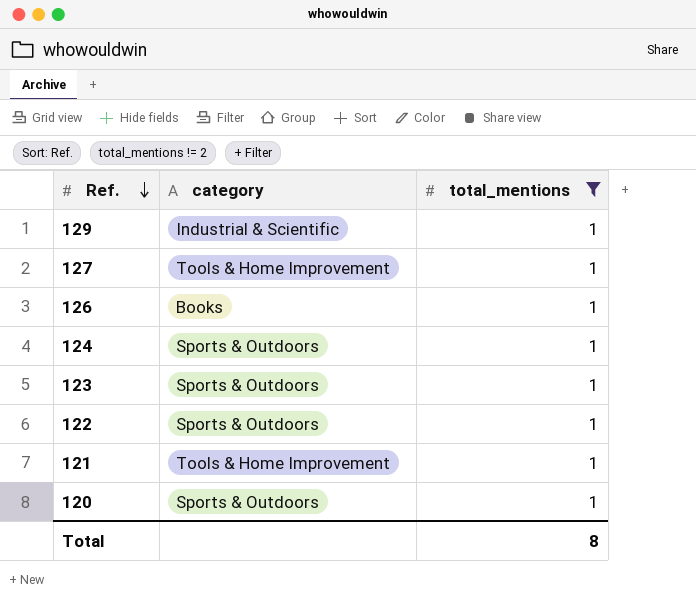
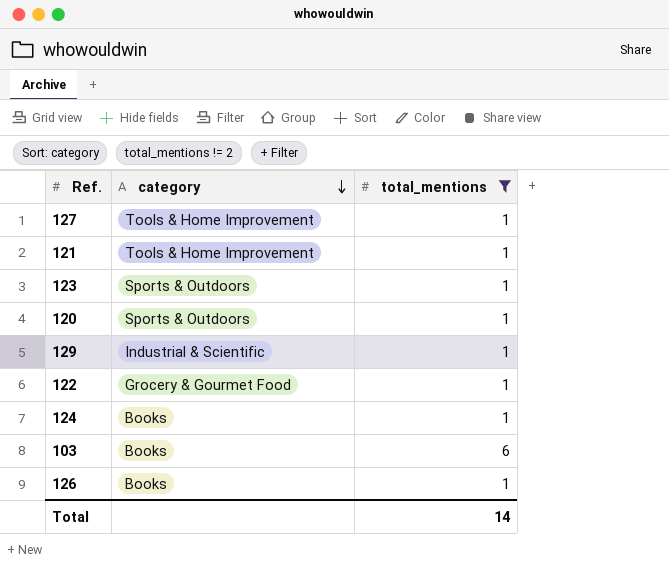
row order: Ref. descending -> category descending
122 | category: Sports & Outdoors -> Grocery & Gourmet Food
124 | category: Sports & Outdoors -> Books
row 103: none -> Books | 6
Total | total_mentions: 8 -> 14

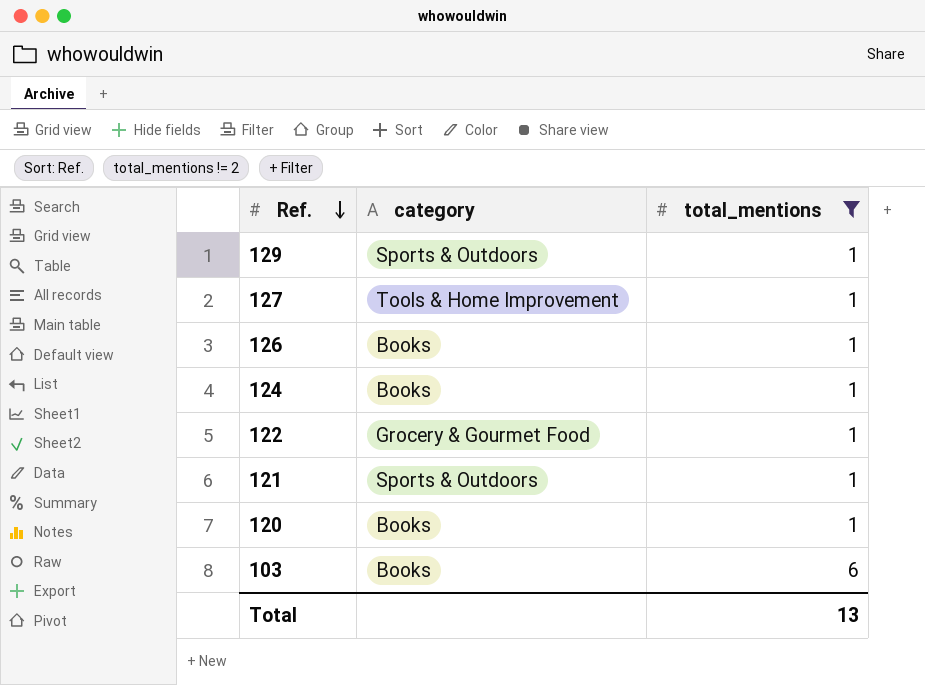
row order: category descending -> Ref. descending
row 123: Sports & Outdoors | 1 -> none
129 | category: Industrial & Scientific -> Sports & Outdoors
121 | category: Tools & Home Improvement -> Sports & Outdoors
120 | category: Sports & Outdoors -> Books
Total | total_mentions: 14 -> 13

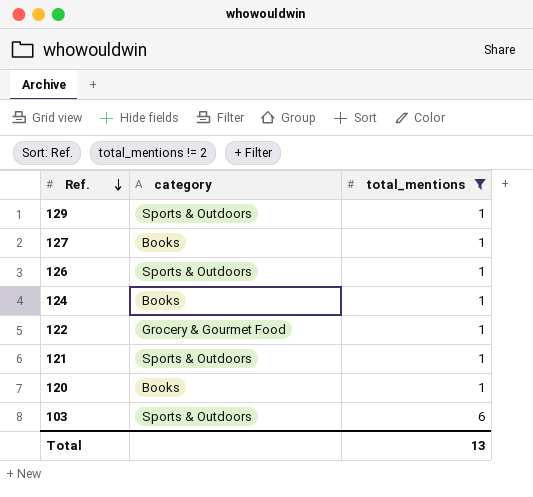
127 | category: Tools & Home Improvement -> Books
126 | category: Books -> Sports & Outdoors
103 | category: Books -> Sports & Outdoors

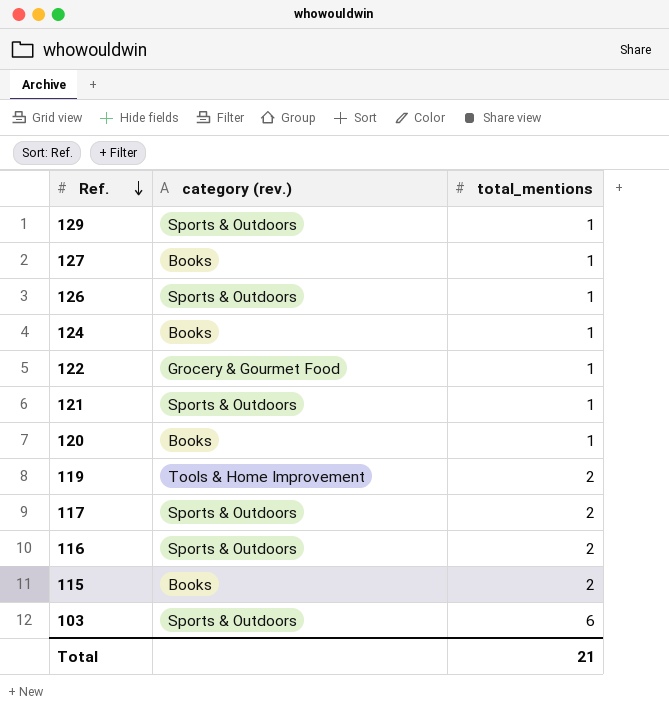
filter: total_mentions != 2 -> none
column name: category -> category (rev.)
Total | total_mentions: 13 -> 21

